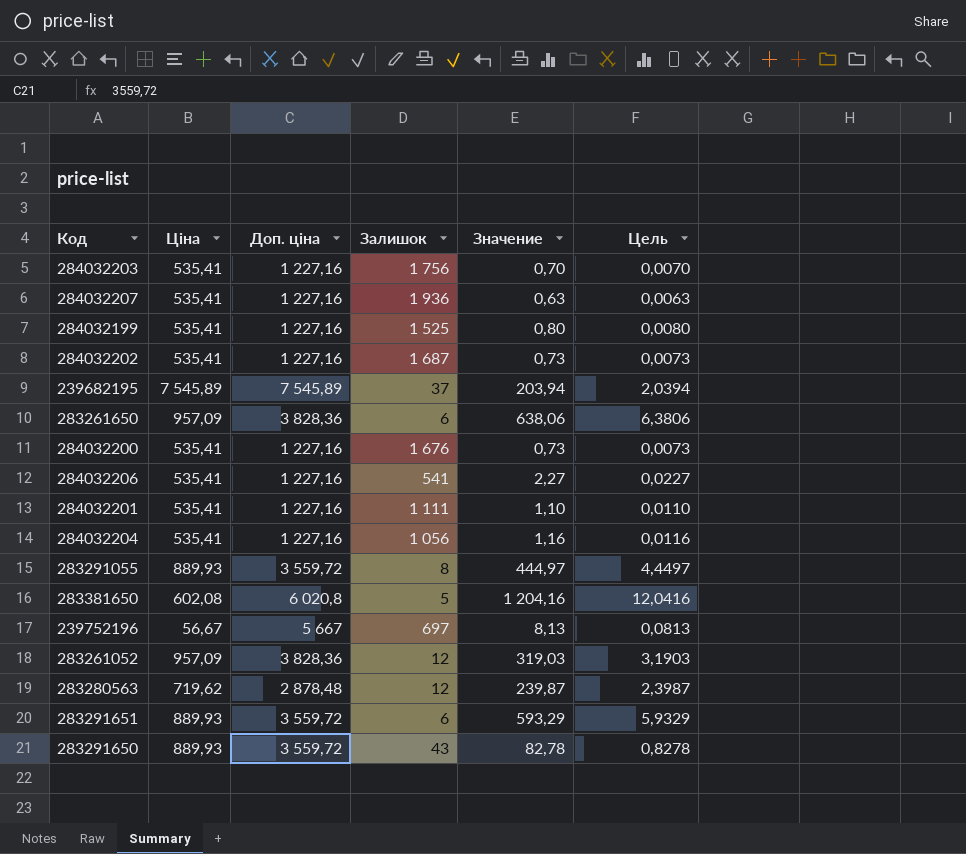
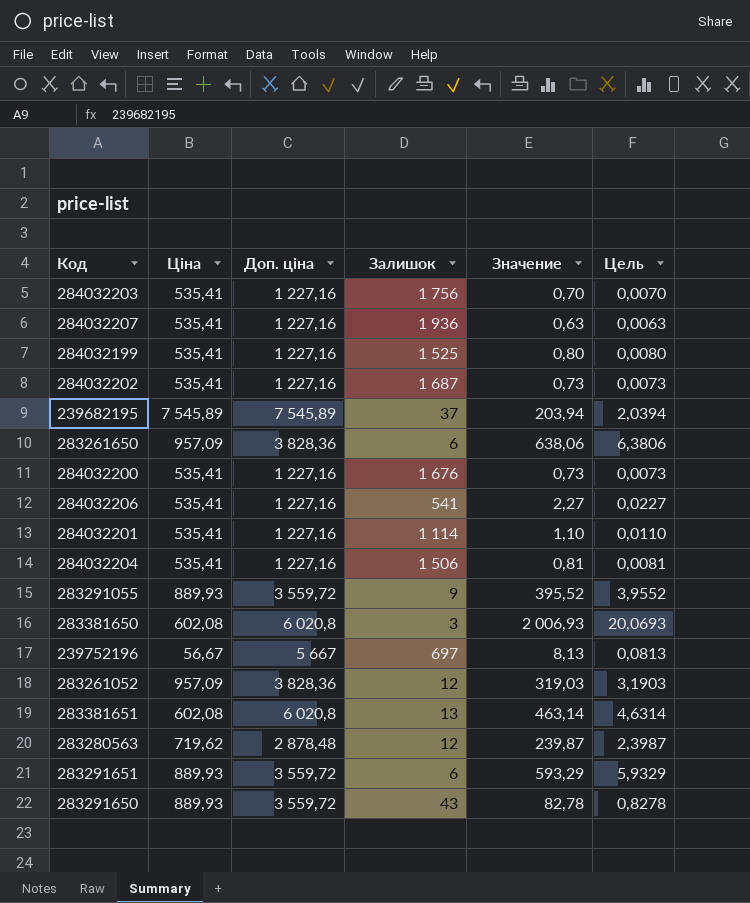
284032201 | Залишок: 1 111 -> 1 114
284032204 | Залишок: 1 056 -> 1 506
284032204 | Значение: 1,16 -> 0,81
284032204 | Цель: 0,0116 -> 0,0081
283291055 | Залишок: 8 -> 9
283291055 | Значение: 444,97 -> 395,52
283291055 | Цель: 4,4497 -> 3,9552
283381650 | Залишок: 5 -> 3
283381650 | Значение: 1 204,16 -> 2 006,93
283381650 | Цель: 12,0416 -> 20,0693
row 283381651: none -> 602,08 | 6 020,8 | 13 | 463,14 | 4,6314

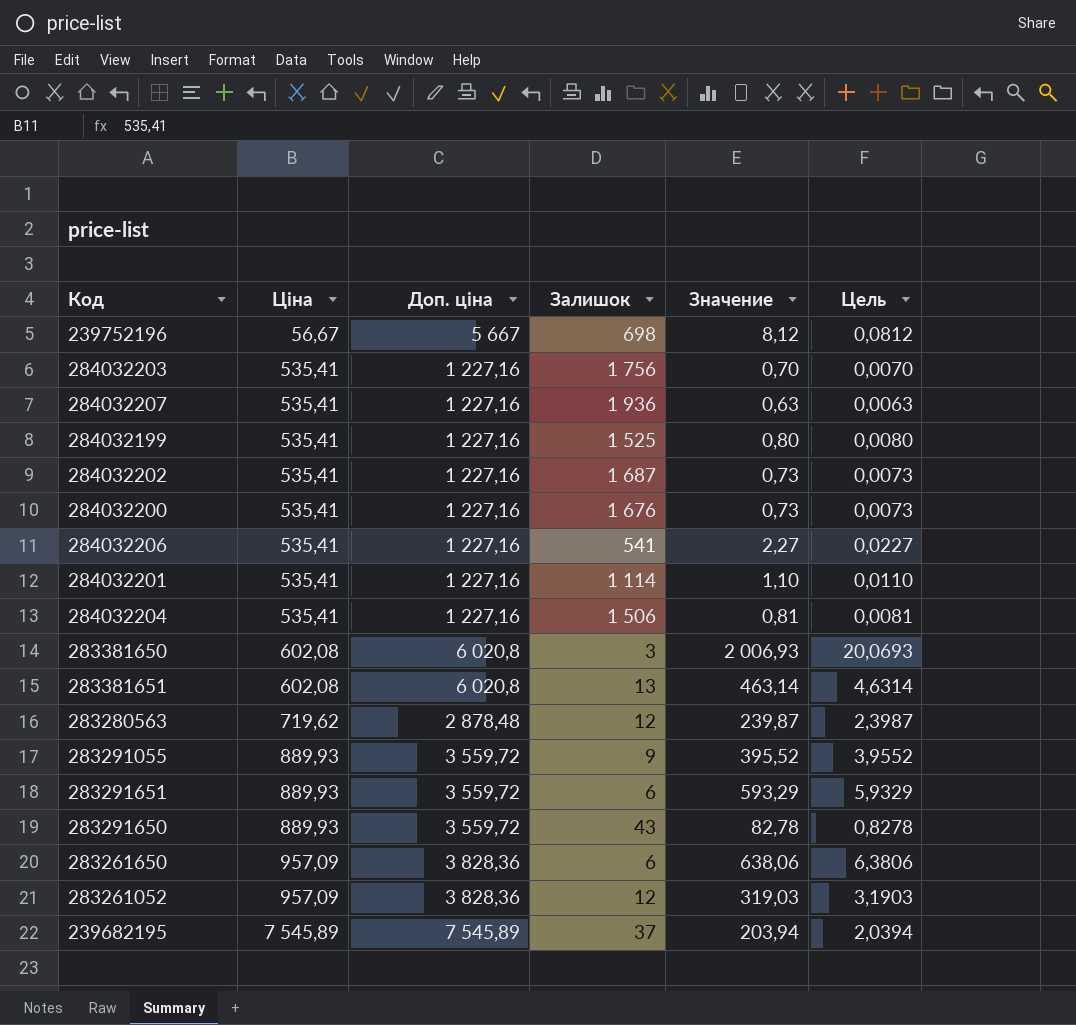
row order: none -> Ціна ascending
239752196 | Залишок: 697 -> 698
239752196 | Значение: 8,13 -> 8,12
239752196 | Цель: 0,0813 -> 0,0812

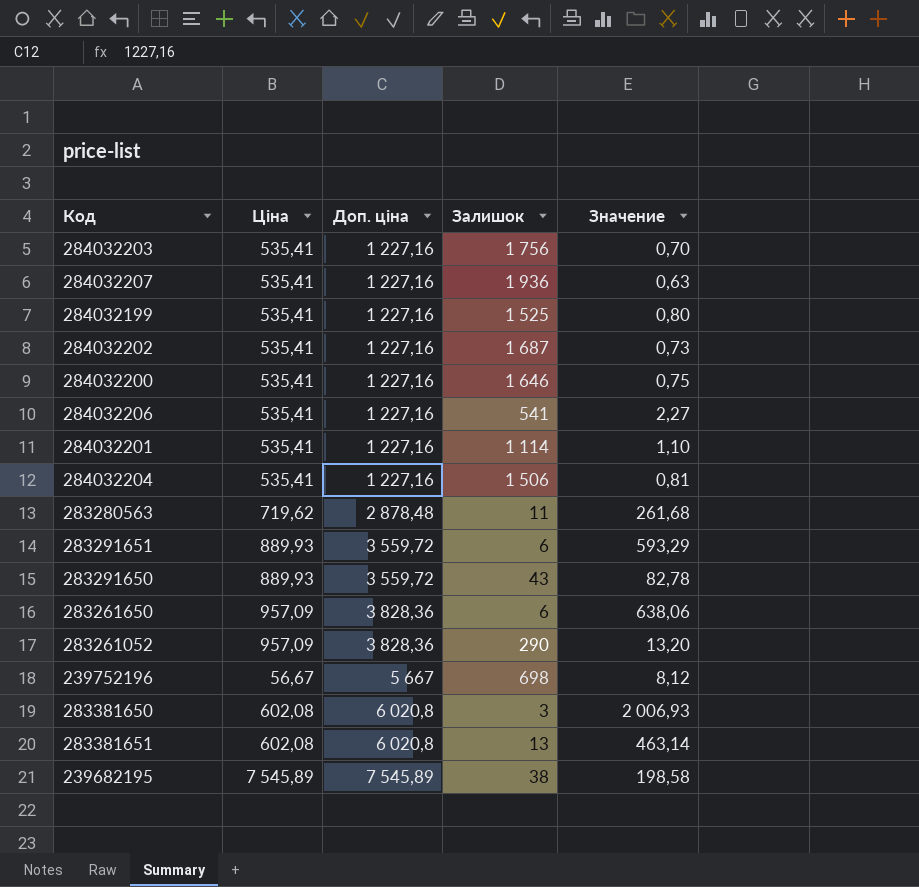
row order: Ціна ascending -> Доп. ціна ascending
column Цель | formula: [Значение] * 0,01 -> none
row 283291055: 889,93 | 3 559,72 | 9 | 395,52 | 3,9552 -> none
284032200 | Залишок: 1 676 -> 1 646
284032200 | Значение: 0,73 -> 0,75
283280563 | Залишок: 12 -> 11
283280563 | Значение: 239,87 -> 261,68
283261052 | Залишок: 12 -> 290
283261052 | Значение: 319,03 -> 13,20
239682195 | Залишок: 37 -> 38
239682195 | Значение: 203,94 -> 198,58

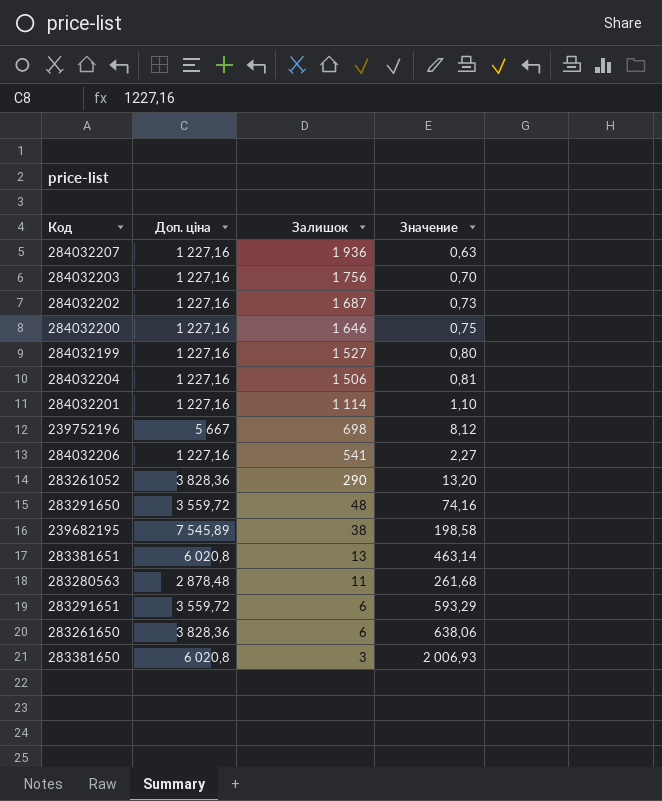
row order: Доп. ціна ascending -> Залишок descending
column Ціна | position: 2 -> none
284032199 | Залишок: 1 525 -> 1 527
283291650 | Залишок: 43 -> 48
283291650 | Значение: 82,78 -> 74,16

